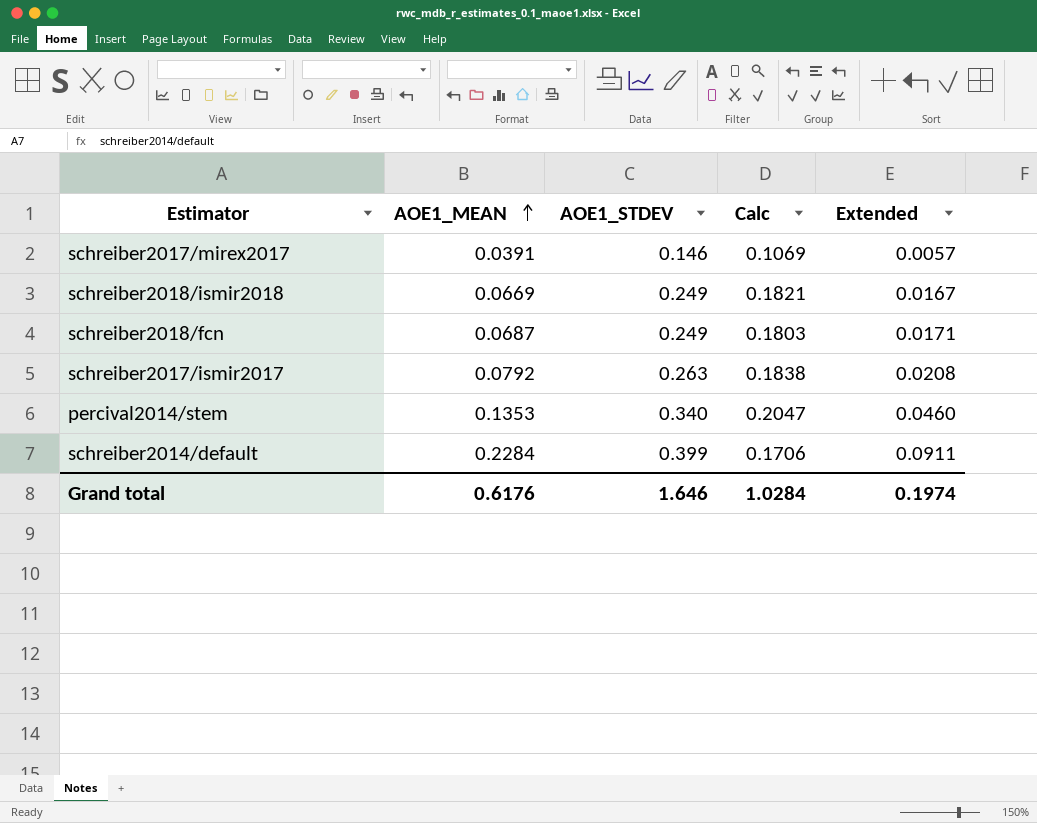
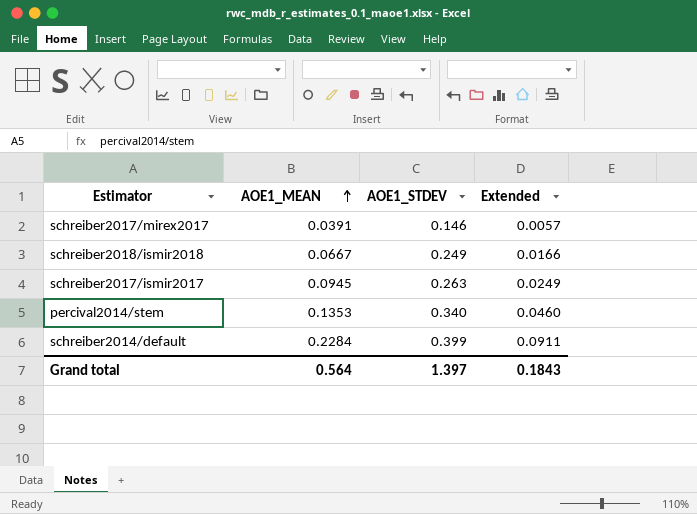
column Calc | formula: [AOE1_STDEV] - [AOE1_MEAN] -> none
row schreiber2018/fcn: 0.0687 | 0.249 | 0.1803 | 0.0171 -> none
schreiber2018/ismir2018 | AOE1_MEAN: 0.0669 -> 0.0667
schreiber2018/ismir2018 | Extended: 0.0167 -> 0.0166
schreiber2017/ismir2017 | AOE1_MEAN: 0.0792 -> 0.0945
schreiber2017/ismir2017 | Extended: 0.0208 -> 0.0249
Grand total | AOE1_MEAN: 0.6176 -> 0.564
Grand total | AOE1_STDEV: 1.646 -> 1.397
Grand total | Extended: 0.1974 -> 0.1843

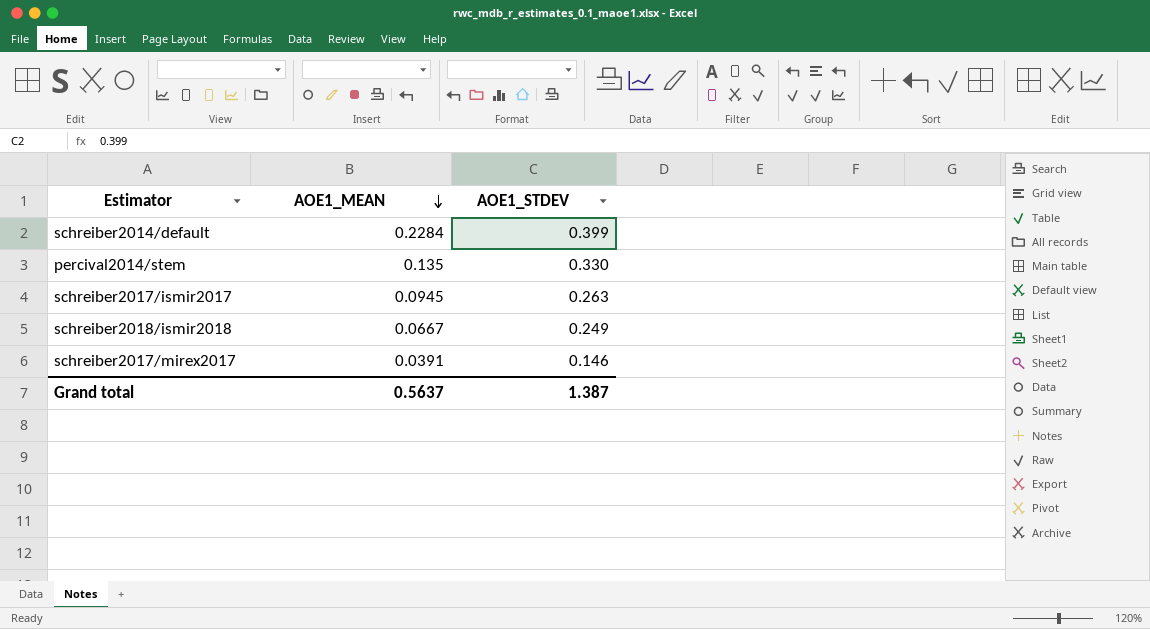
row order: AOE1_MEAN ascending -> AOE1_MEAN descending
column Extended | formula: [AOE1_MEAN] * [AOE1_STDEV] -> none
percival2014/stem | AOE1_MEAN: 0.1353 -> 0.135
percival2014/stem | AOE1_STDEV: 0.340 -> 0.330
Grand total | AOE1_MEAN: 0.564 -> 0.5637
Grand total | AOE1_STDEV: 1.397 -> 1.387

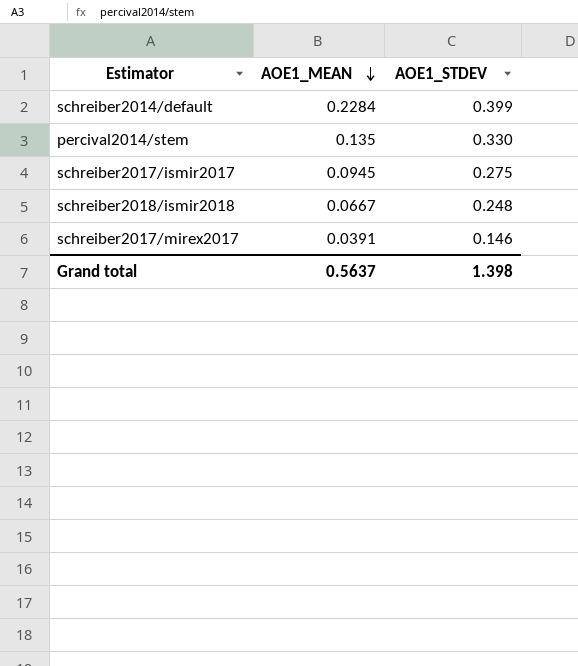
schreiber2017/ismir2017 | AOE1_STDEV: 0.263 -> 0.275
schreiber2018/ismir2018 | AOE1_STDEV: 0.249 -> 0.248
Grand total | AOE1_STDEV: 1.387 -> 1.398

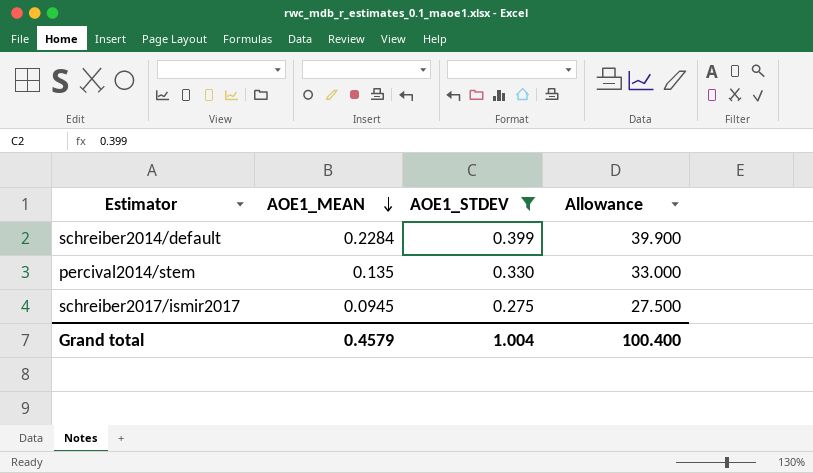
filter: none -> AOE1_STDEV >= 0.275
column Allowance | formula: none -> [AOE1_STDEV] * 100
Grand total | AOE1_MEAN: 0.5637 -> 0.4579
Grand total | AOE1_STDEV: 1.398 -> 1.004

